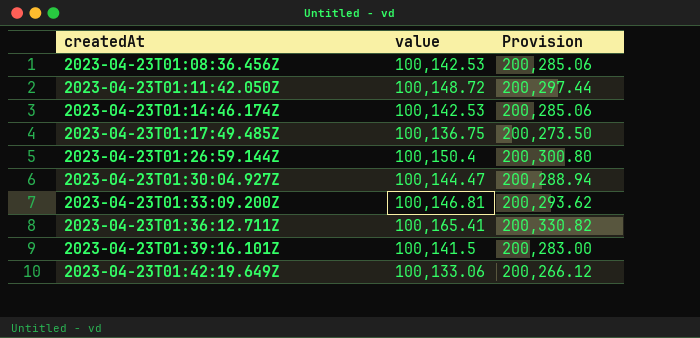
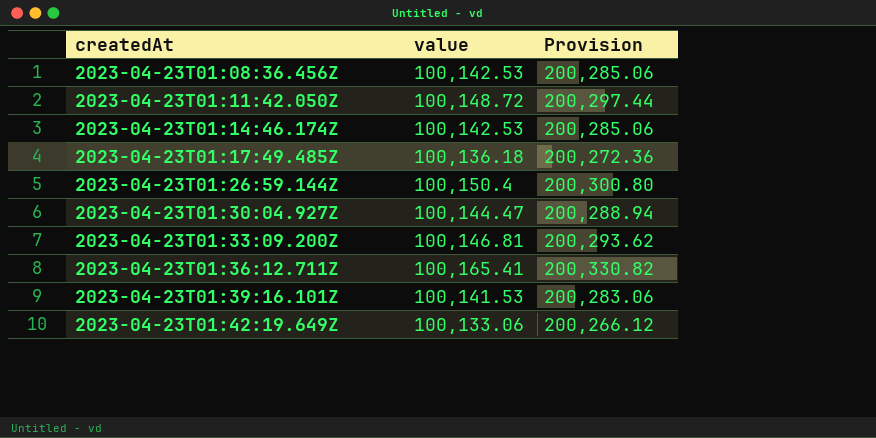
2023-04-23T01:17:49.485Z | value: 100,136.75 -> 100,136.18
2023-04-23T01:17:49.485Z | Provision: 200,273.50 -> 200,272.36
2023-04-23T01:39:16.101Z | value: 100,141.5 -> 100,141.53
2023-04-23T01:39:16.101Z | Provision: 200,283.00 -> 200,283.06

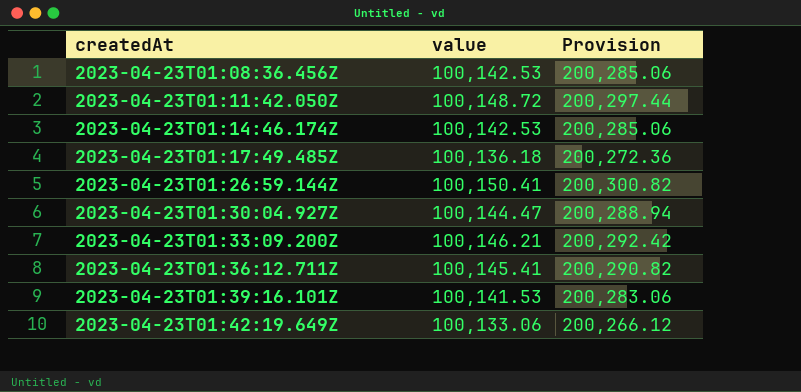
2023-04-23T01:26:59.144Z | value: 100,150.4 -> 100,150.41
2023-04-23T01:26:59.144Z | Provision: 200,300.80 -> 200,300.82
2023-04-23T01:33:09.200Z | value: 100,146.81 -> 100,146.21
2023-04-23T01:33:09.200Z | Provision: 200,293.62 -> 200,292.42
2023-04-23T01:36:12.711Z | value: 100,165.41 -> 100,145.41
2023-04-23T01:36:12.711Z | Provision: 200,330.82 -> 200,290.82

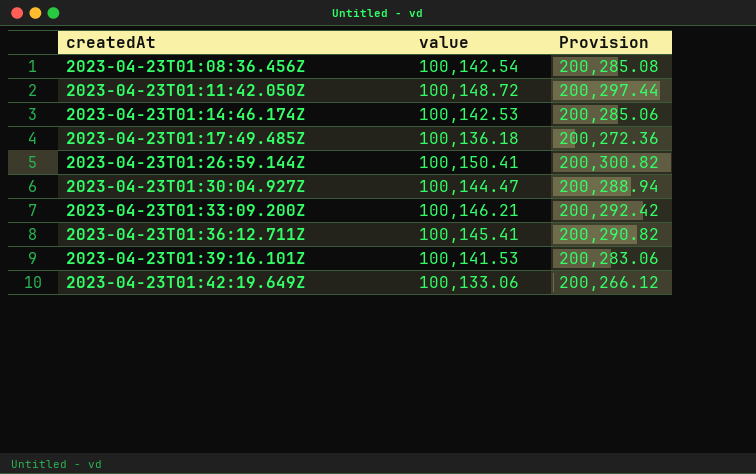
2023-04-23T01:08:36.456Z | value: 100,142.53 -> 100,142.54
2023-04-23T01:08:36.456Z | Provision: 200,285.06 -> 200,285.08

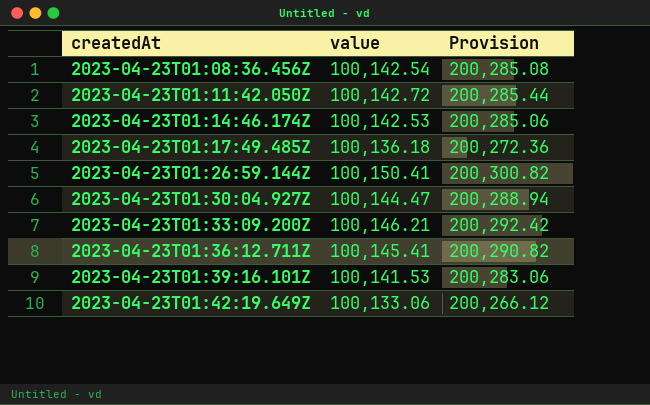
2023-04-23T01:11:42.050Z | value: 100,148.72 -> 100,142.72
2023-04-23T01:11:42.050Z | Provision: 200,297.44 -> 200,285.44

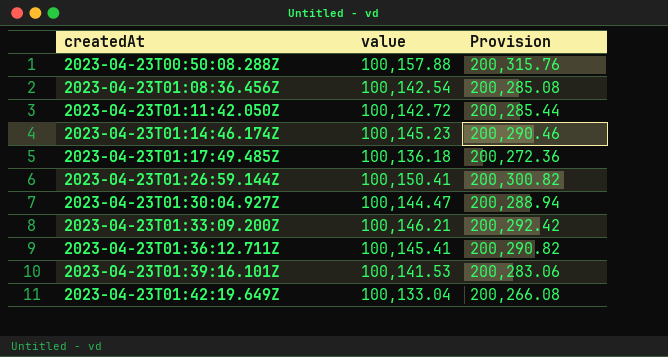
row 2023-04-23T00:50:08.288Z: none -> 100,157.88 | 200,315.76
2023-04-23T01:14:46.174Z | value: 100,142.53 -> 100,145.23
2023-04-23T01:14:46.174Z | Provision: 200,285.06 -> 200,290.46
2023-04-23T01:42:19.649Z | value: 100,133.06 -> 100,133.04
2023-04-23T01:42:19.649Z | Provision: 200,266.12 -> 200,266.08

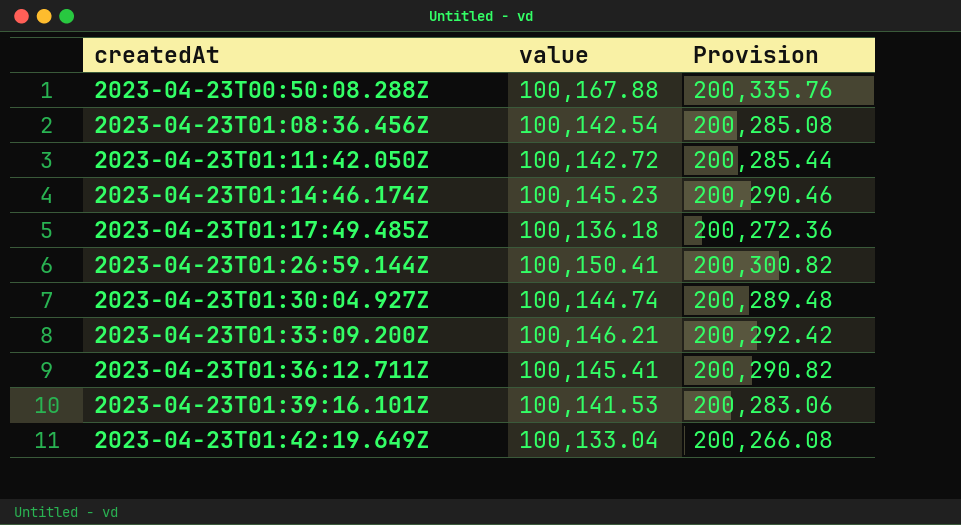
2023-04-23T00:50:08.288Z | value: 100,157.88 -> 100,167.88
2023-04-23T00:50:08.288Z | Provision: 200,315.76 -> 200,335.76
2023-04-23T01:30:04.927Z | value: 100,144.47 -> 100,144.74
2023-04-23T01:30:04.927Z | Provision: 200,288.94 -> 200,289.48

